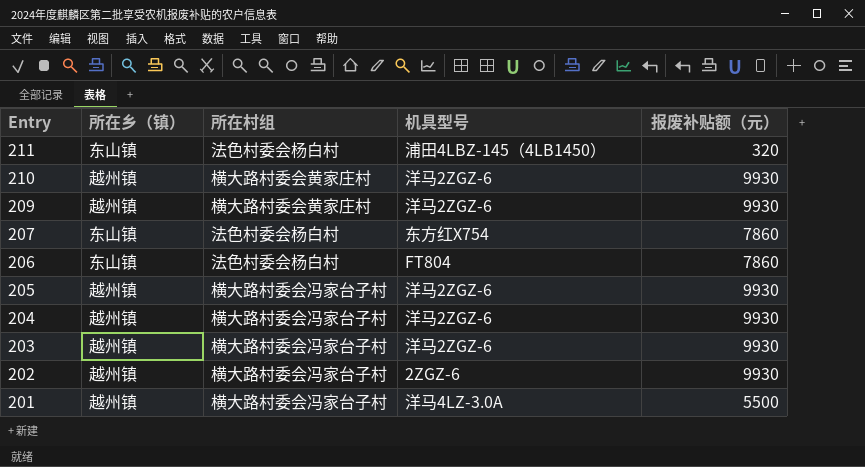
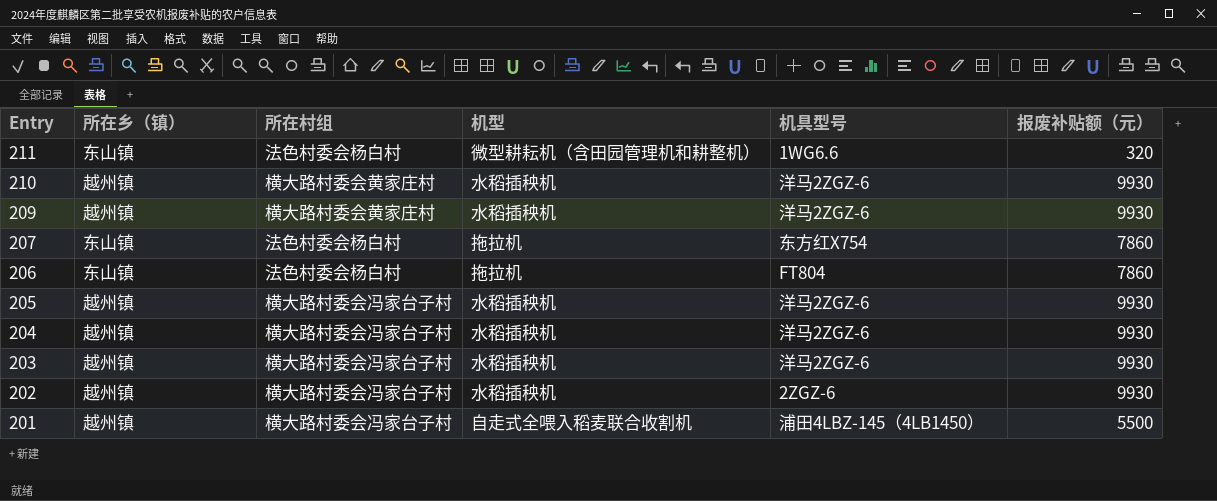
column 机型 | position: none -> 4
211 | 机具型号: 浦田4LBZ-145（4LB1450） -> 1WG6.6
201 | 机具型号: 洋马4LZ-3.0A -> 浦田4LBZ-145（4LB1450）

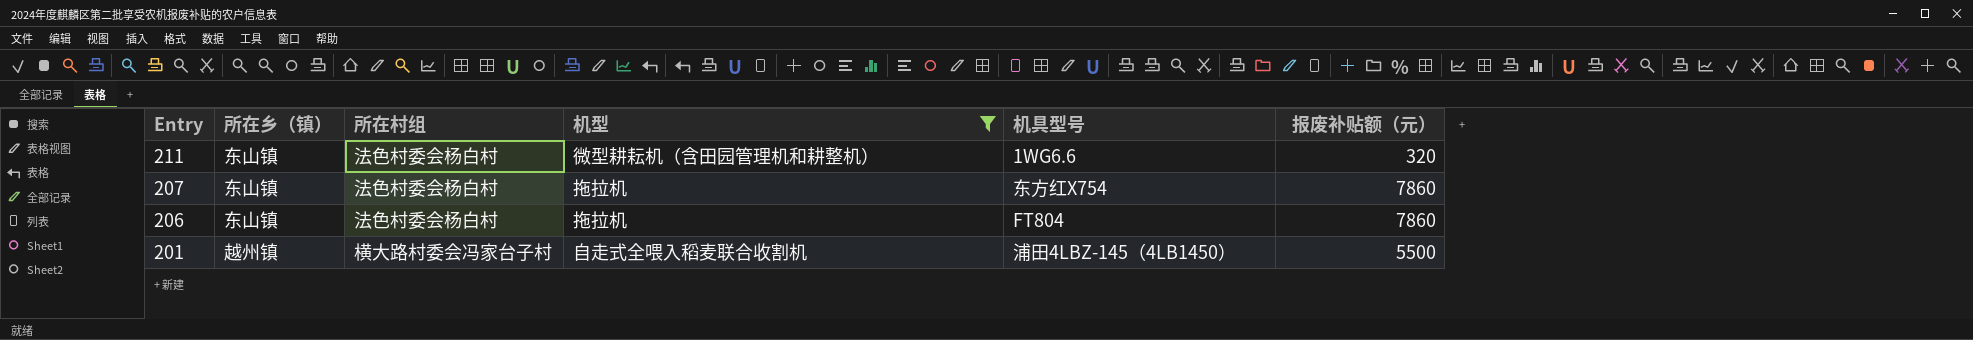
filter: none -> 机型 != 水稻插秧机

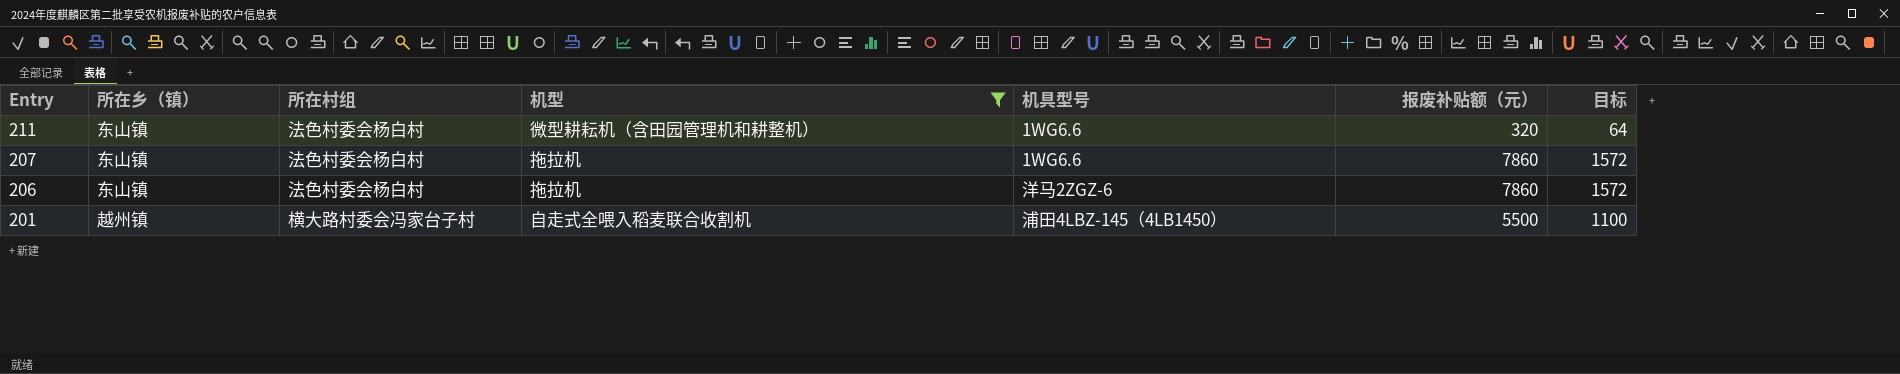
column 目标 | formula: none -> [报废补贴额（元）] * 0.2
207 | 机具型号: 东方红X754 -> 1WG6.6
206 | 机具型号: FT804 -> 洋马2ZGZ-6

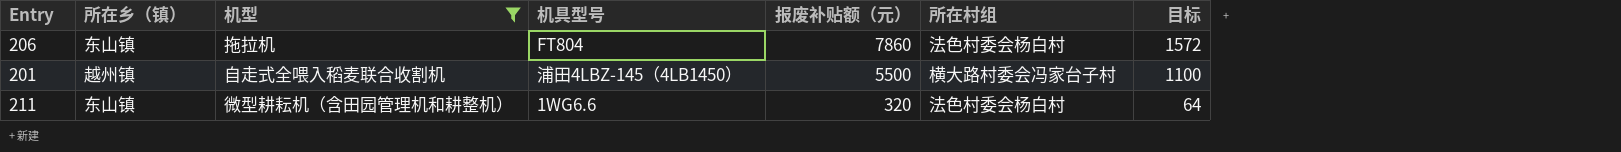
row order: Entry descending -> 报废补贴额（元） descending
column 所在村组 | position: 3 -> 6
row 207: 东山镇 | 法色村委会杨白村 | 拖拉机 | 1WG6.6 | 7860 | 1572 -> none
206 | 机具型号: 洋马2ZGZ-6 -> FT804

